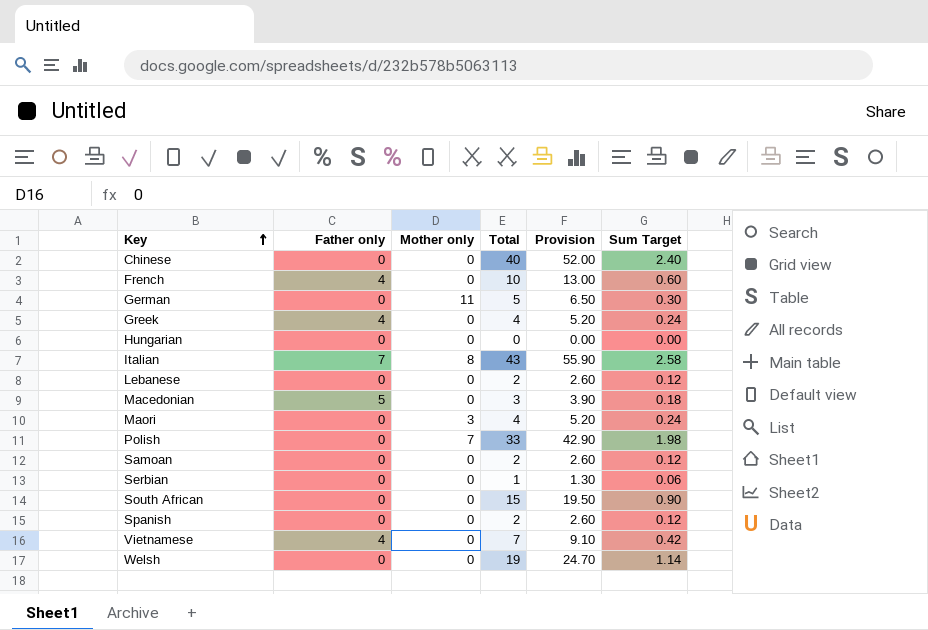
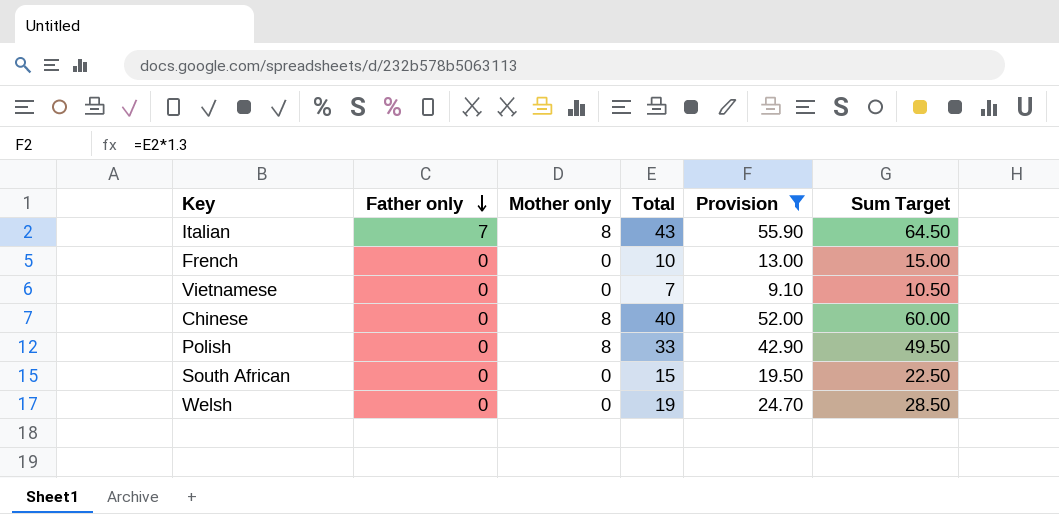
filter: none -> Provision >= 9.10
row order: Key ascending -> Father only descending
column Sum Target | formula: [Total] * 0.06 -> [Total] * 1.5
French | Father only: 4 -> 0
Vietnamese | Father only: 4 -> 0
Chinese | Mother only: 0 -> 8
Polish | Mother only: 7 -> 8

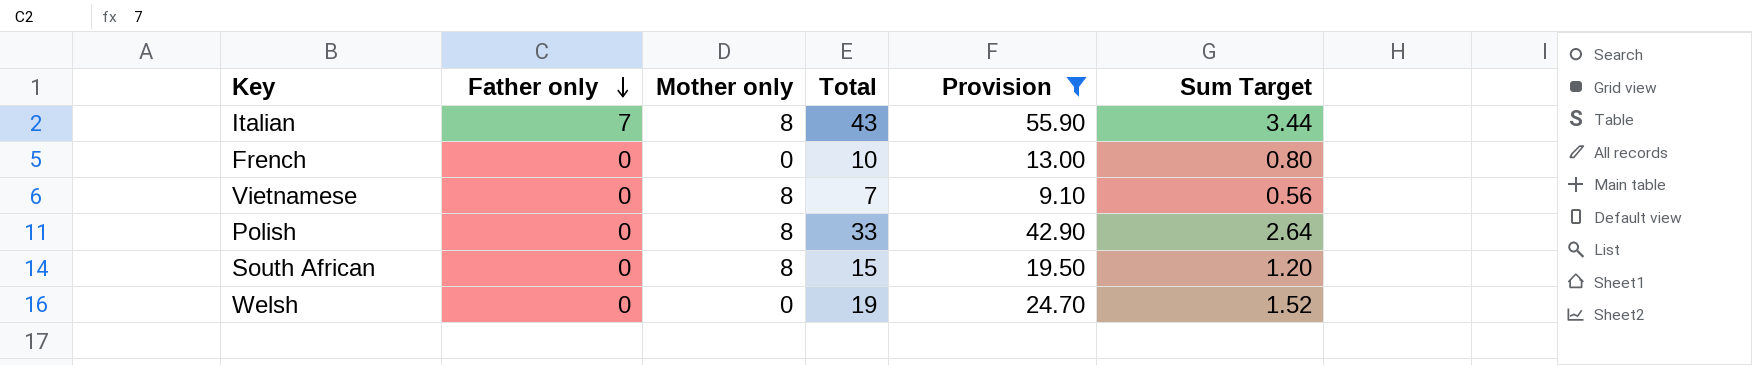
column Sum Target | formula: [Total] * 1.5 -> [Total] * 0.08
row Chinese: 0 | 8 | 40 | 52.00 | 60.00 -> none
Vietnamese | Mother only: 0 -> 8
South African | Mother only: 0 -> 8

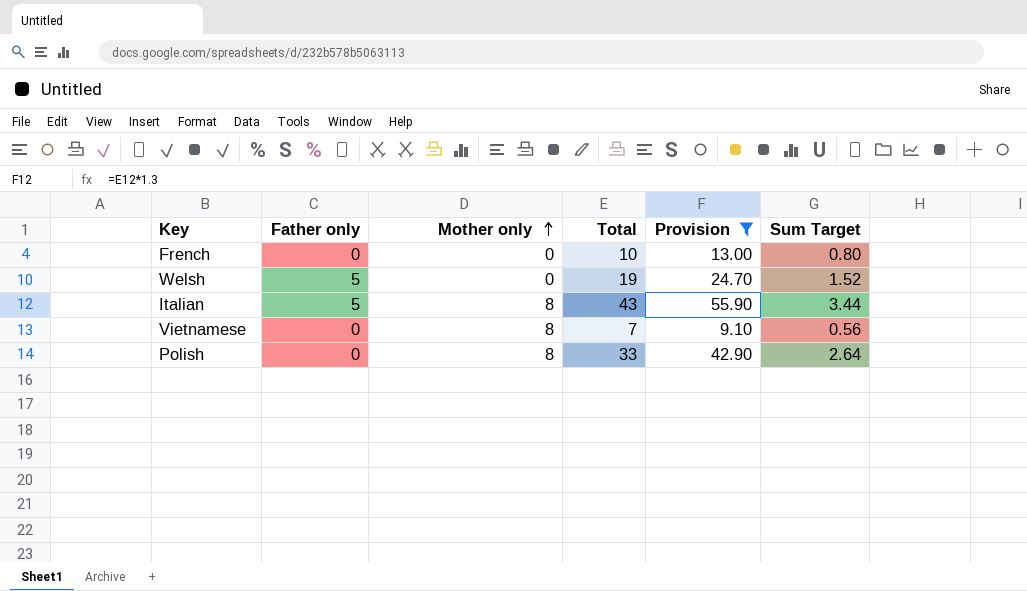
row order: Father only descending -> Mother only ascending
row South African: 0 | 8 | 15 | 19.50 | 1.20 -> none
Welsh | Father only: 0 -> 5
Italian | Father only: 7 -> 5

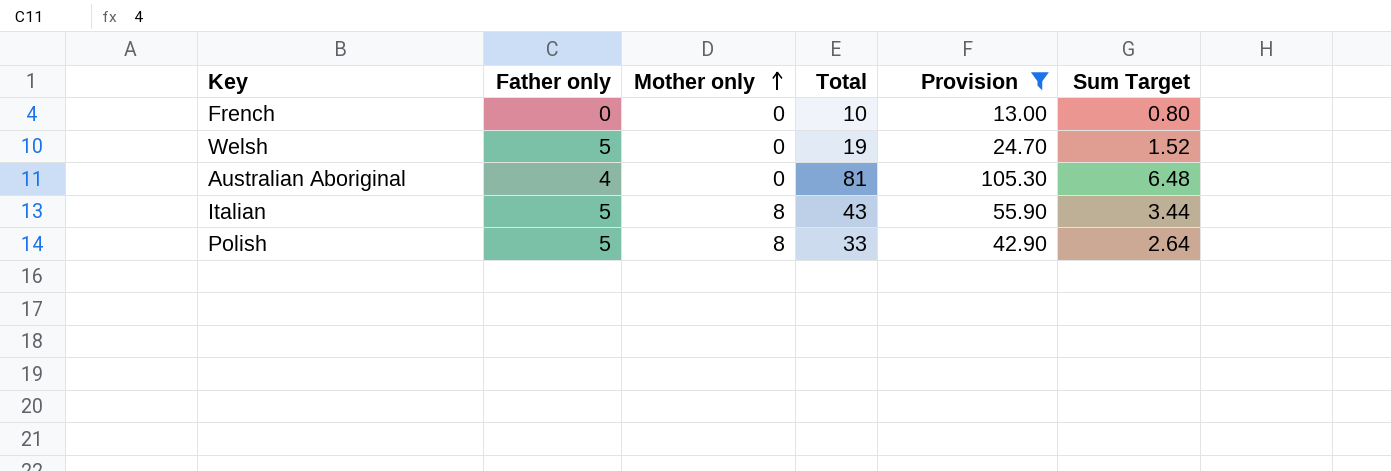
row Vietnamese: 0 | 8 | 7 | 9.10 | 0.56 -> none
row Australian Aboriginal: none -> 4 | 0 | 81 | 105.30 | 6.48
Polish | Father only: 0 -> 5

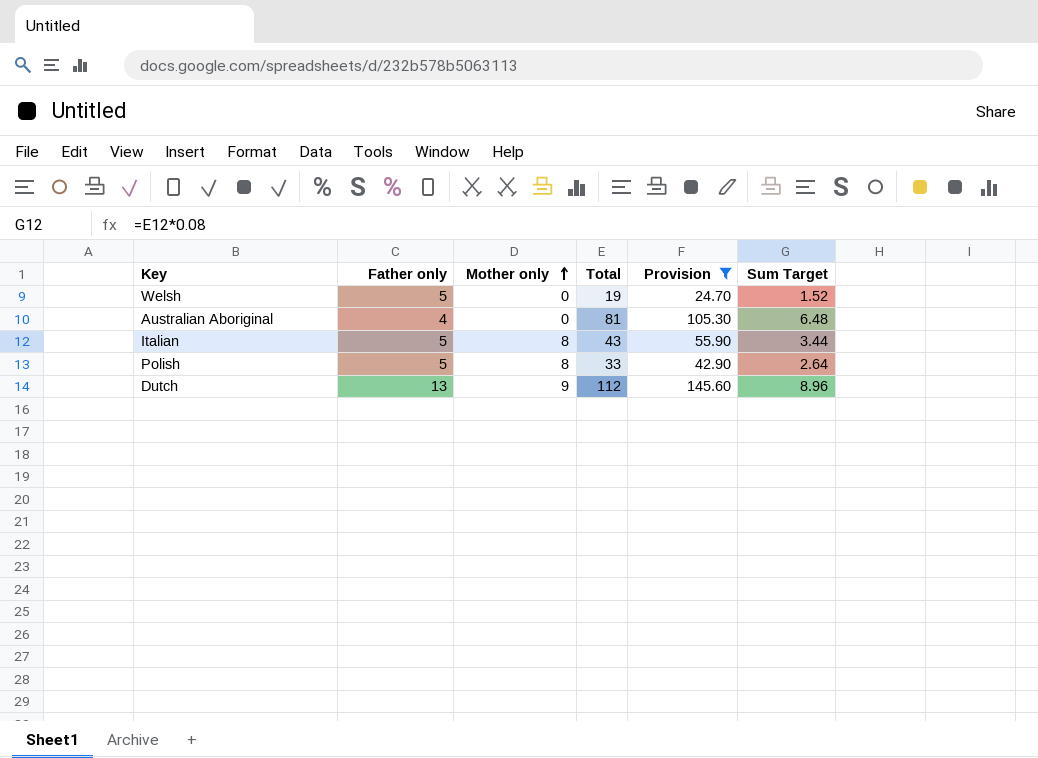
row French: 0 | 0 | 10 | 13.00 | 0.80 -> none
row Dutch: none -> 13 | 9 | 112 | 145.60 | 8.96

